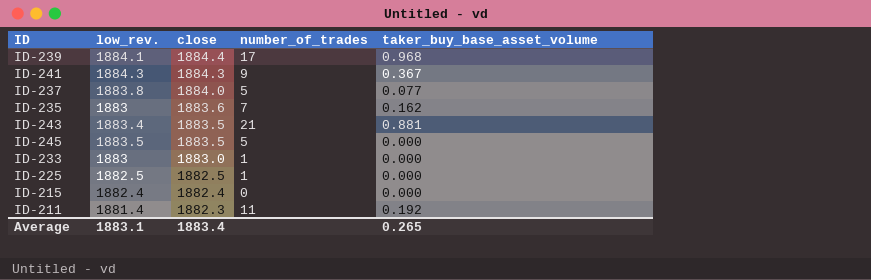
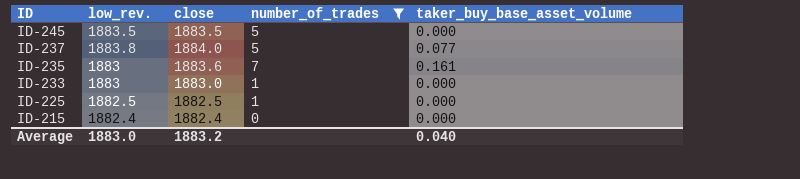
filter: none -> number_of_trades <= 7
row order: close descending -> ID descending
ID-235 | taker_buy_base_asset_volume: 0.162 -> 0.161
Average | low_rev.: 1883.1 -> 1883.0
Average | close: 1883.4 -> 1883.2
Average | taker_buy_base_asset_volume: 0.265 -> 0.040

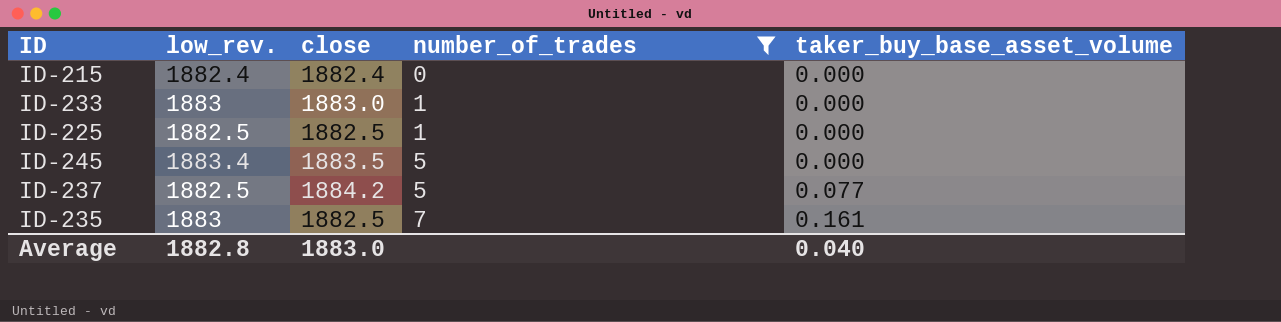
row order: ID descending -> number_of_trades ascending
ID-245 | low_rev.: 1883.5 -> 1883.4
ID-237 | low_rev.: 1883.8 -> 1882.5
ID-237 | close: 1884.0 -> 1884.2
ID-235 | close: 1883.6 -> 1882.5
Average | low_rev.: 1883.0 -> 1882.8
Average | close: 1883.2 -> 1883.0

